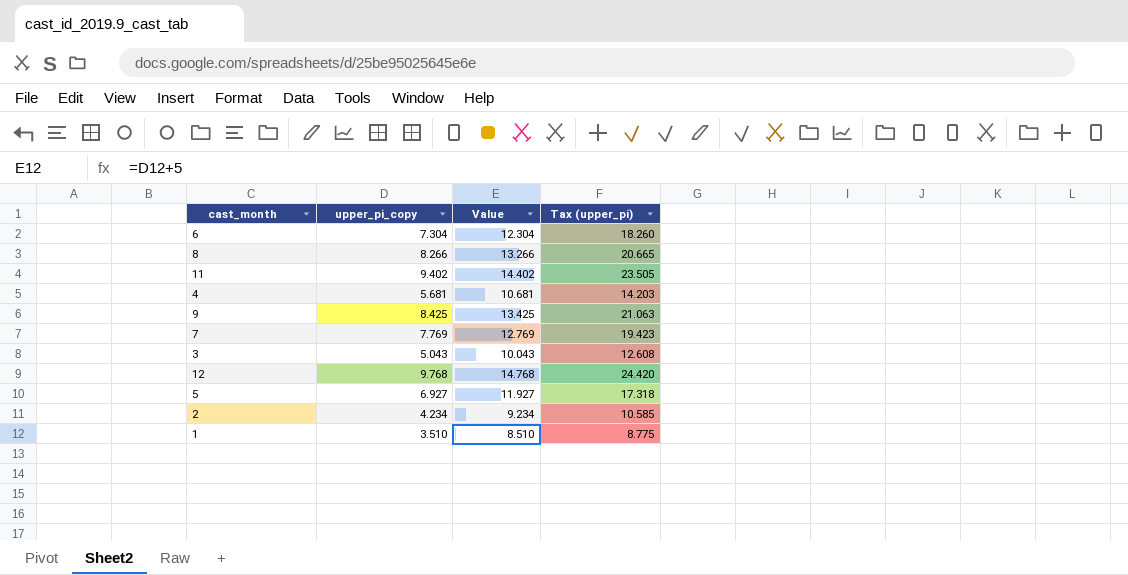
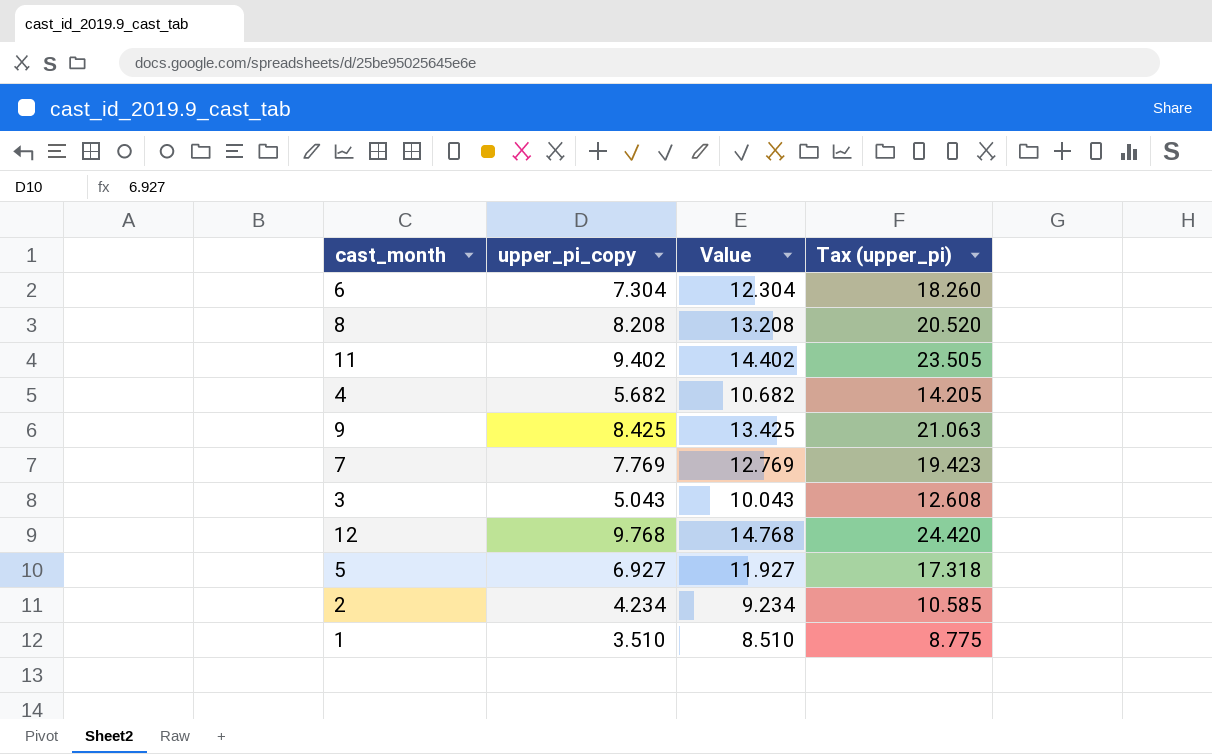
8 | upper_pi_copy: 8.266 -> 8.208
8 | Value: 13.266 -> 13.208
8 | Tax (upper_pi): 20.665 -> 20.520
4 | upper_pi_copy: 5.681 -> 5.682
4 | Value: 10.681 -> 10.682
4 | Tax (upper_pi): 14.203 -> 14.205

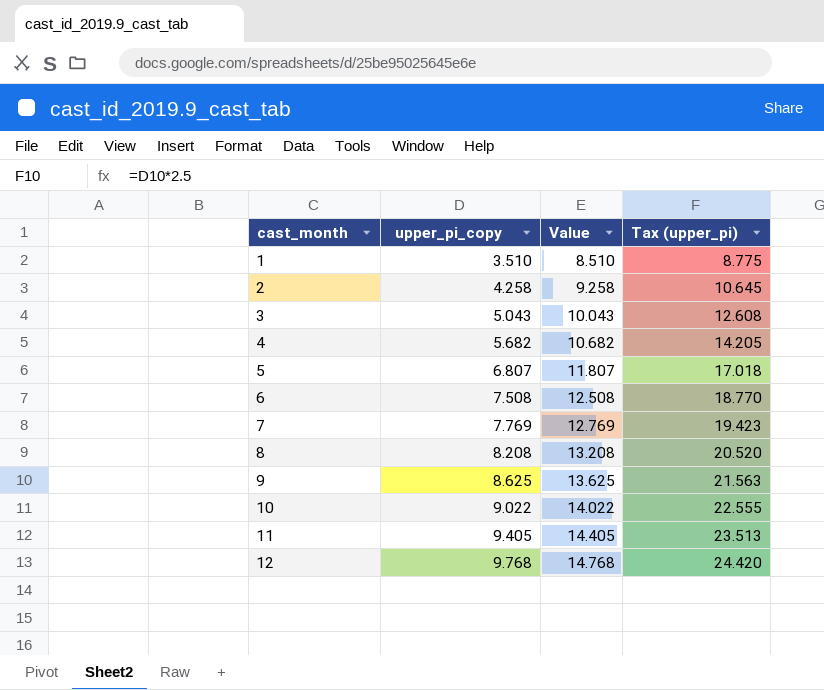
row order: none -> cast_month ascending
2 | upper_pi_copy: 4.234 -> 4.258
2 | Value: 9.234 -> 9.258
2 | Tax (upper_pi): 10.585 -> 10.645
5 | upper_pi_copy: 6.927 -> 6.807
5 | Value: 11.927 -> 11.807
5 | Tax (upper_pi): 17.318 -> 17.018
6 | upper_pi_copy: 7.304 -> 7.508
6 | Value: 12.304 -> 12.508
6 | Tax (upper_pi): 18.260 -> 18.770
9 | upper_pi_copy: 8.425 -> 8.625
9 | Value: 13.425 -> 13.625
9 | Tax (upper_pi): 21.063 -> 21.563
row 10: none -> 9.022 | 14.022 | 22.555
11 | upper_pi_copy: 9.402 -> 9.405
11 | Value: 14.402 -> 14.405
11 | Tax (upper_pi): 23.505 -> 23.513

